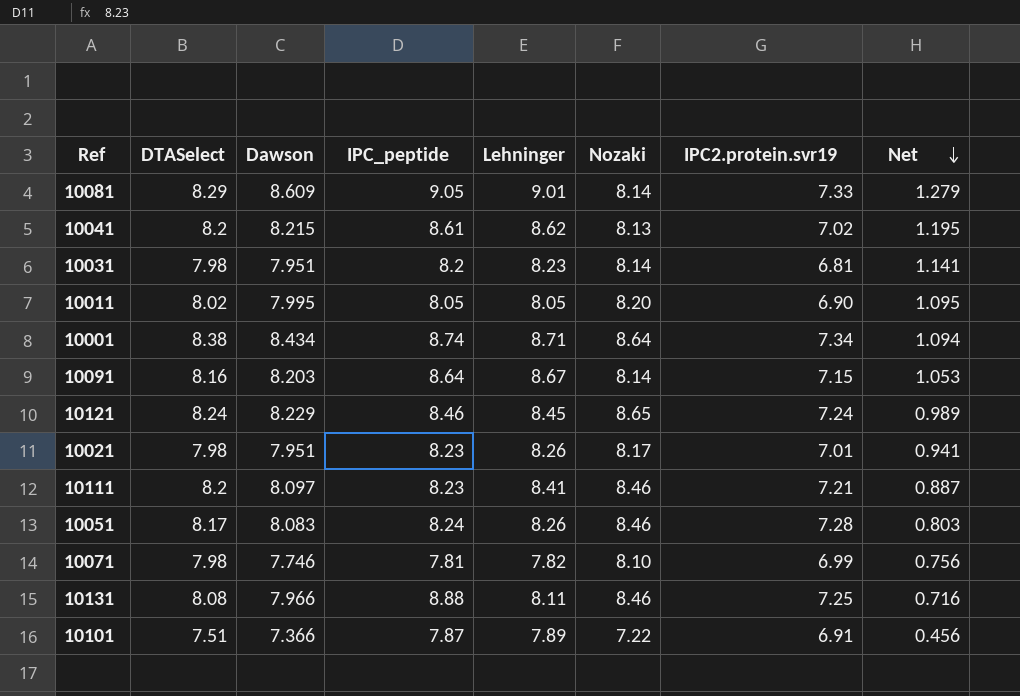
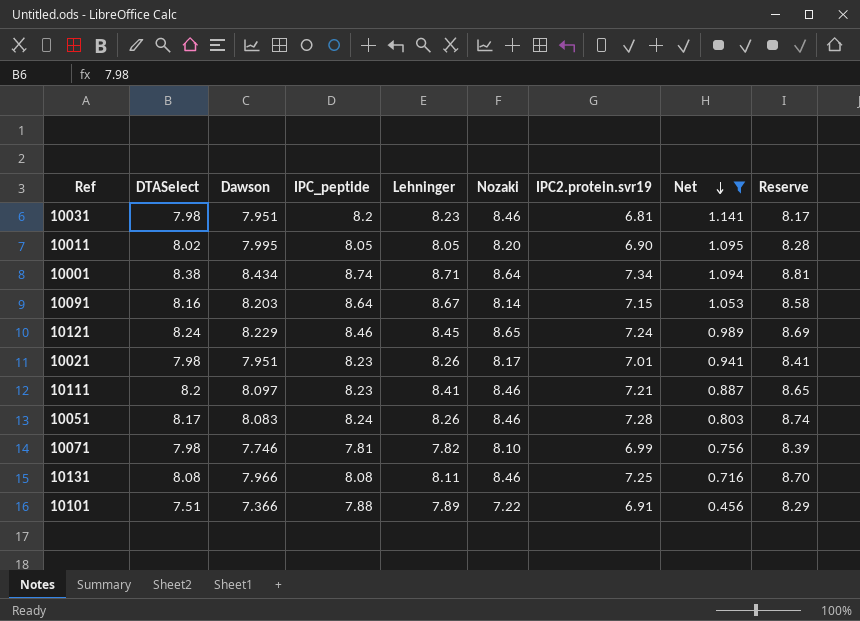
filter: none -> Net <= 1.141
column Reserve | formula: none -> [IPC2.protein.svr19] * 1.2
10031 | Nozaki: 8.14 -> 8.46
10131 | IPC_peptide: 8.88 -> 8.08
10101 | IPC_peptide: 7.87 -> 7.88

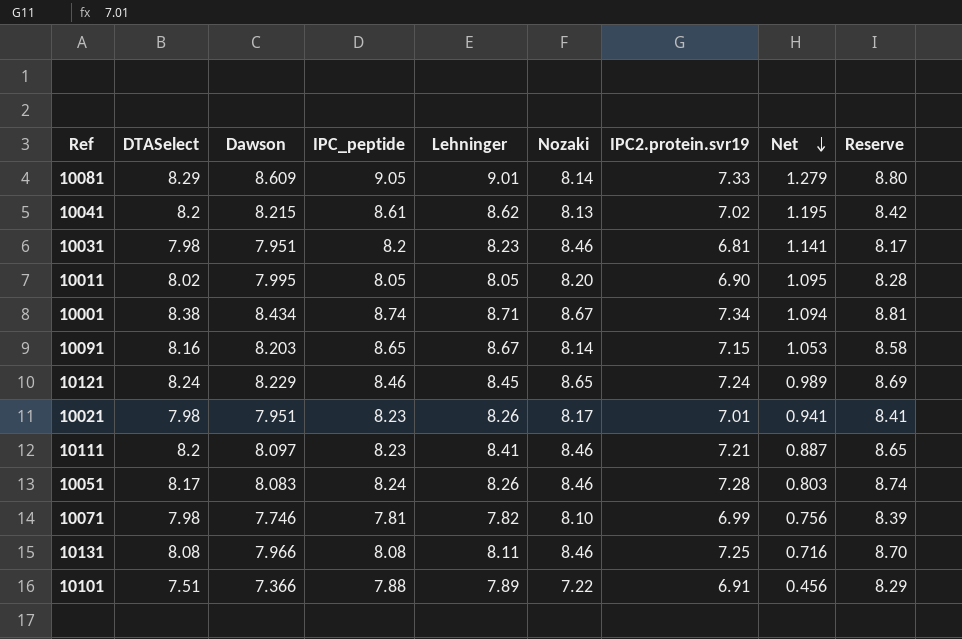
filter: Net <= 1.141 -> none
10001 | Nozaki: 8.64 -> 8.67
10091 | IPC_peptide: 8.64 -> 8.65

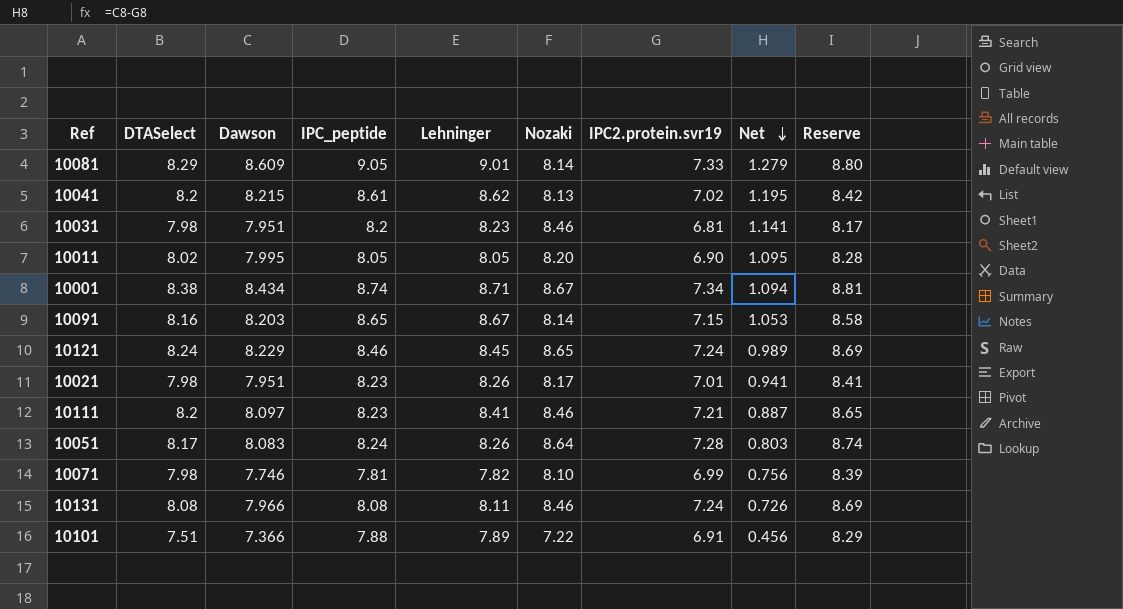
10051 | Nozaki: 8.46 -> 8.64
10131 | IPC2.protein.svr19: 7.25 -> 7.24
10131 | Net: 0.716 -> 0.726
10131 | Reserve: 8.70 -> 8.69

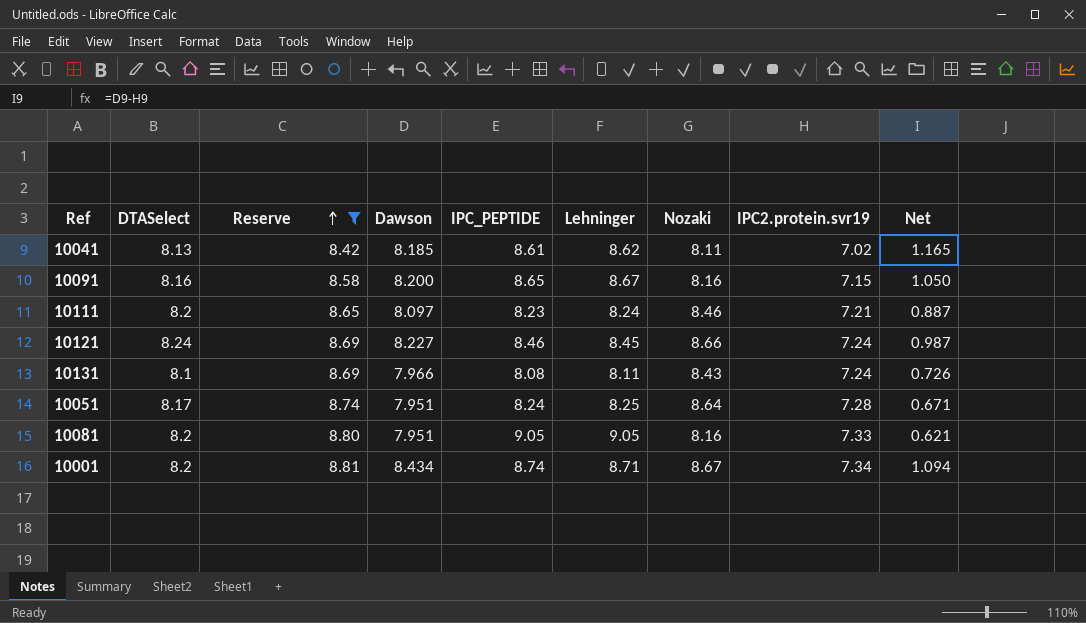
filter: none -> Reserve >= 8.42
row order: Net descending -> Reserve ascending
column Reserve | position: 9 -> 3
column name: IPC_peptide -> IPC_PEPTIDE
10041 | DTASelect: 8.2 -> 8.13
10041 | Dawson: 8.215 -> 8.185
10041 | Nozaki: 8.13 -> 8.11
10041 | Net: 1.195 -> 1.165
10091 | Dawson: 8.203 -> 8.200
10091 | Nozaki: 8.14 -> 8.16
10091 | Net: 1.053 -> 1.050
10111 | Lehninger: 8.41 -> 8.24
10121 | Dawson: 8.229 -> 8.227
10121 | Nozaki: 8.65 -> 8.66
10121 | Net: 0.989 -> 0.987
10131 | DTASelect: 8.08 -> 8.1
10131 | Nozaki: 8.46 -> 8.43
10051 | Dawson: 8.083 -> 7.951
10051 | Lehninger: 8.26 -> 8.25
10051 | Net: 0.803 -> 0.671
10081 | DTASelect: 8.29 -> 8.2
10081 | Dawson: 8.609 -> 7.951
10081 | Lehninger: 9.01 -> 9.05
10081 | Nozaki: 8.14 -> 8.16
10081 | Net: 1.279 -> 0.621
10001 | DTASelect: 8.38 -> 8.2

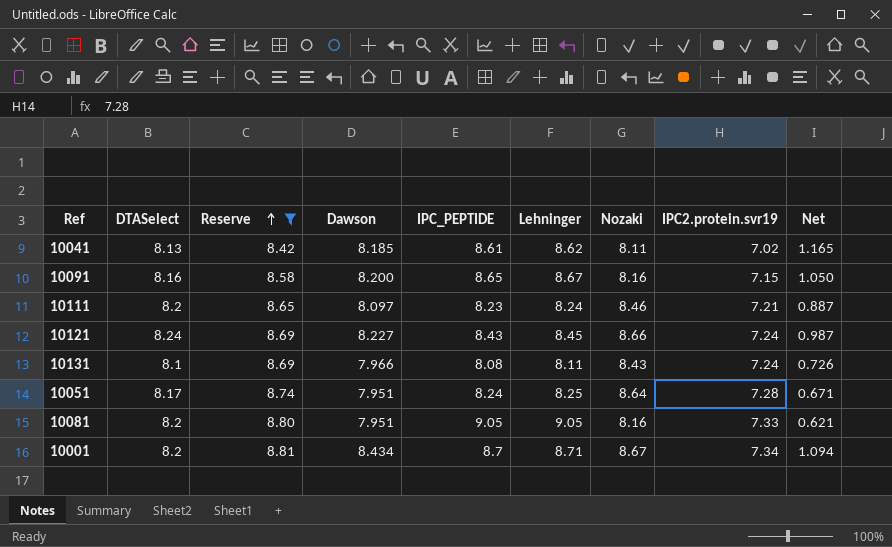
10121 | IPC_PEPTIDE: 8.46 -> 8.43
10001 | IPC_PEPTIDE: 8.74 -> 8.7

